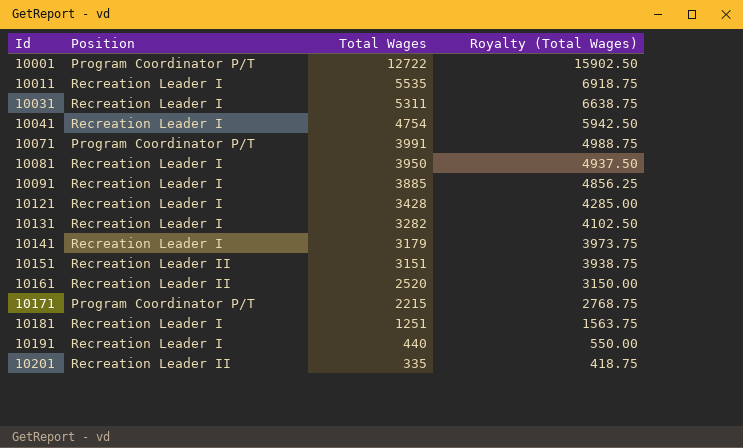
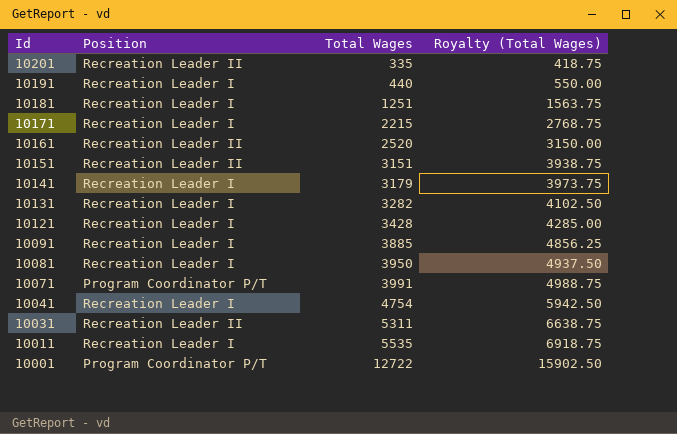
row order: Id ascending -> Id descending
10171 | Position: Program Coordinator P/T -> Recreation Leader I
10031 | Position: Recreation Leader I -> Recreation Leader II

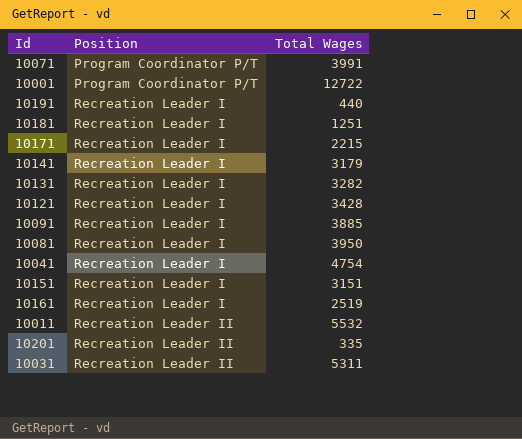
row order: Id descending -> Position ascending
column Royalty (Total Wages) | formula: [Total Wages] * 1.25 -> none
10151 | Position: Recreation Leader II -> Recreation Leader I
10161 | Position: Recreation Leader II -> Recreation Leader I
10161 | Total Wages: 2520 -> 2519
10011 | Position: Recreation Leader I -> Recreation Leader II
10011 | Total Wages: 5535 -> 5532

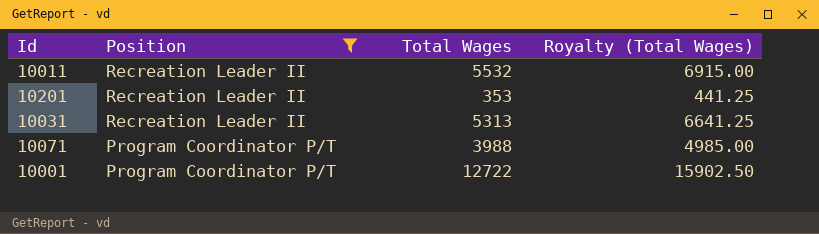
filter: none -> Position != Recreation Leader I
row order: Position ascending -> Position descending
column Royalty (Total Wages) | formula: none -> [Total Wages] * 1.25
10201 | Total Wages: 335 -> 353
10031 | Total Wages: 5311 -> 5313
10071 | Total Wages: 3991 -> 3988

